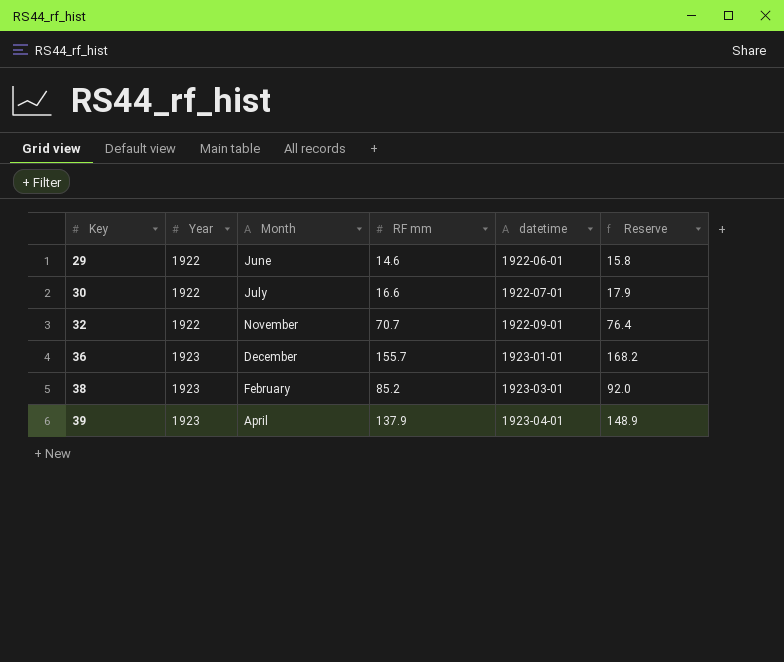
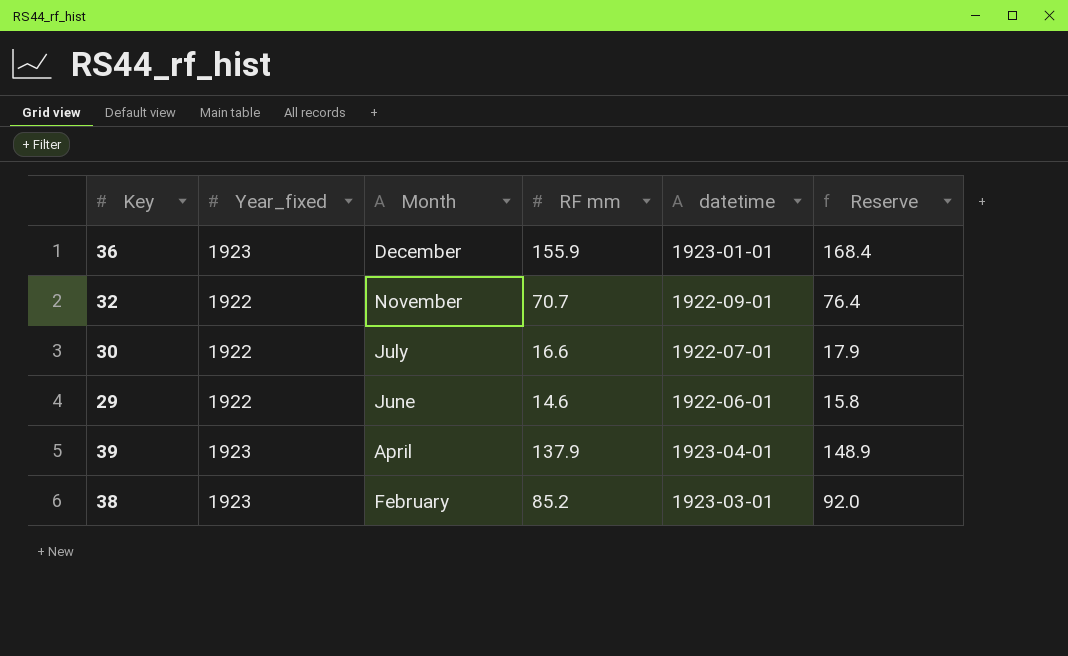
row order: Key ascending -> Month descending
column name: Year -> Year_fixed
36 | RF mm: 155.7 -> 155.9
36 | Reserve: 168.2 -> 168.4

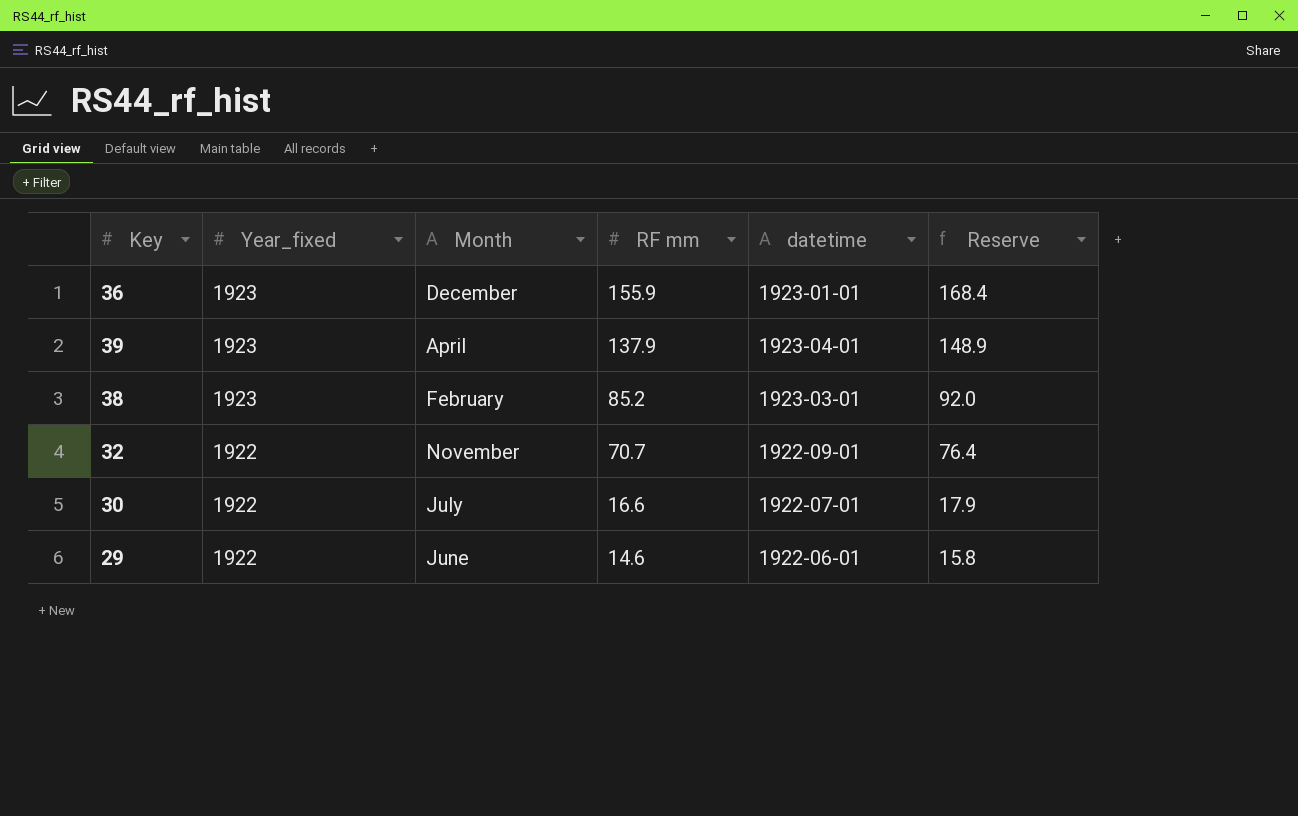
row order: Month descending -> Year_fixed descending

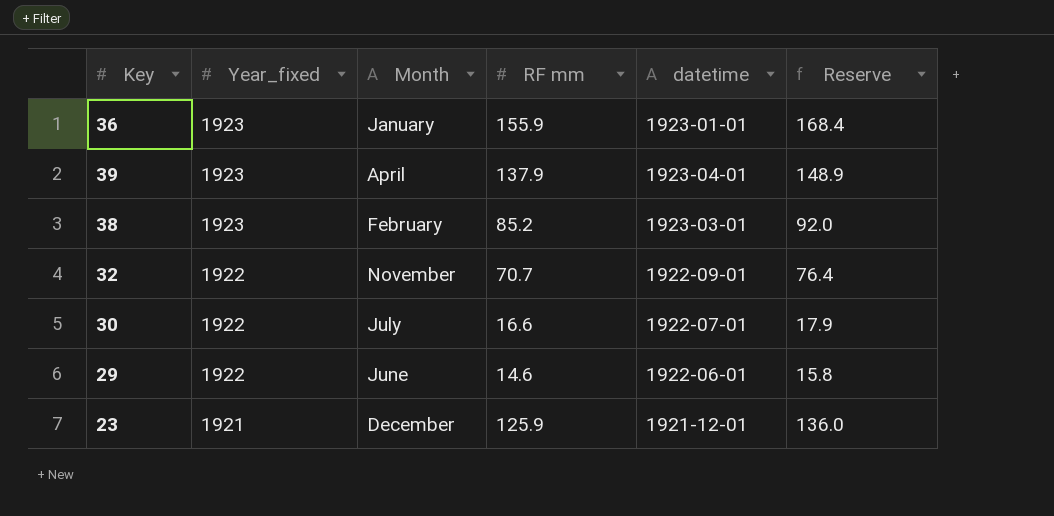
36 | Month: December -> January
row 23: none -> 1921 | December | 125.9 | 1921-12-01 | 136.0

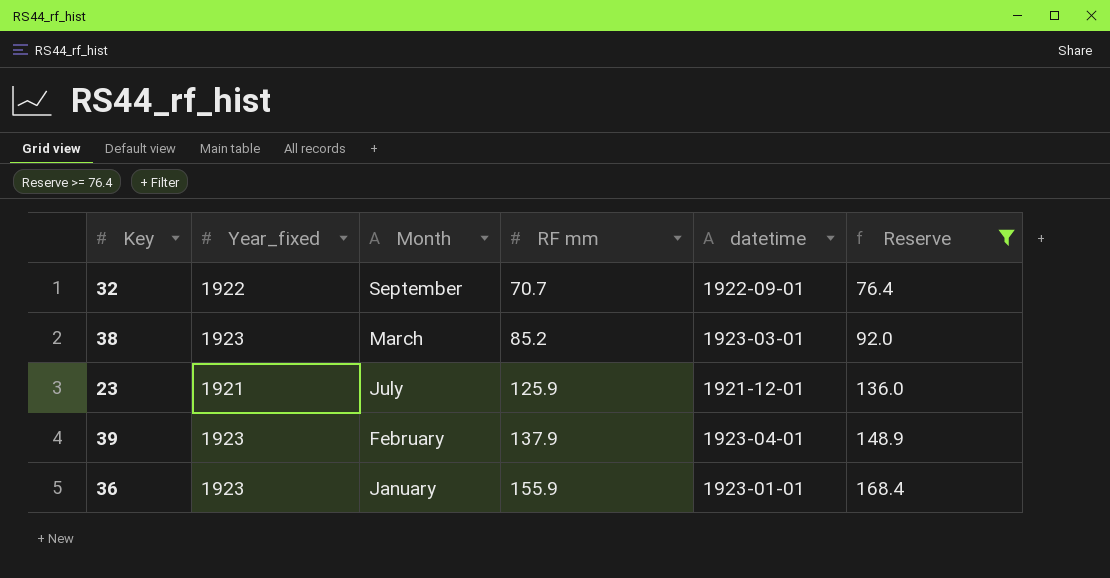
filter: none -> Reserve >= 76.4
row order: Year_fixed descending -> RF mm ascending
32 | Month: November -> September
38 | Month: February -> March
23 | Month: December -> July
39 | Month: April -> February

